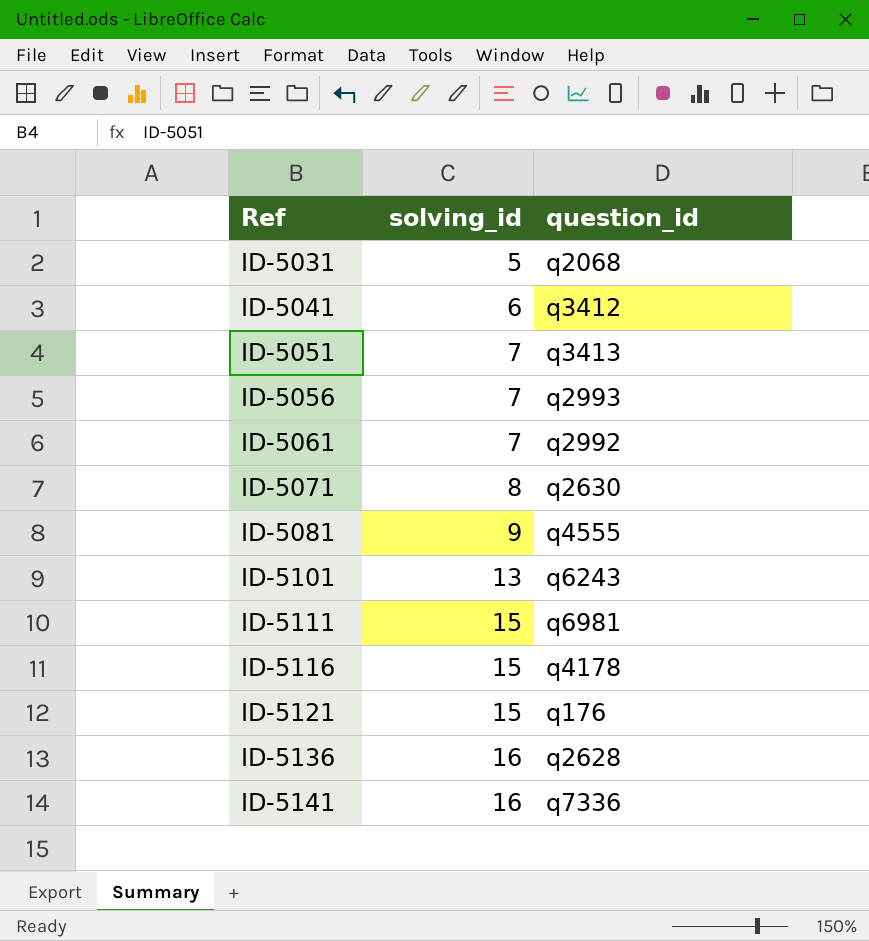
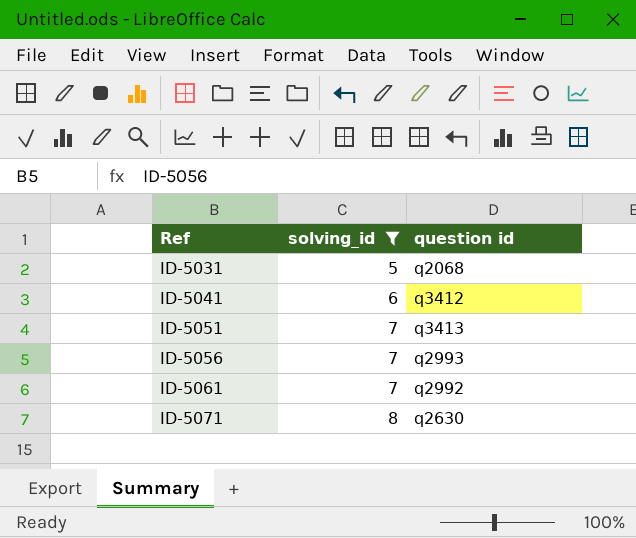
filter: none -> solving_id <= 8
column name: question_id -> question id

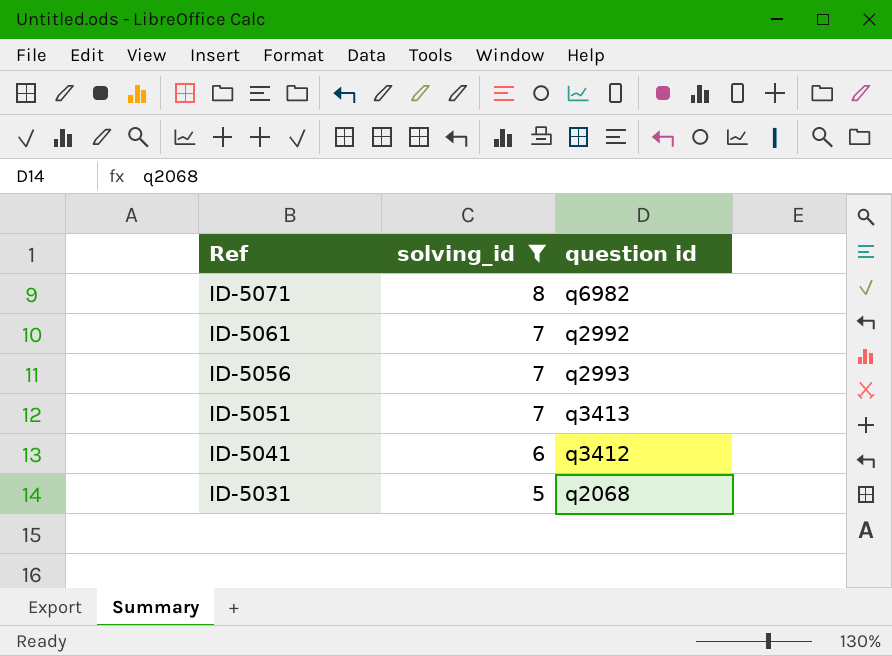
row order: Ref ascending -> Ref descending
ID-5071 | question id: q2630 -> q6982

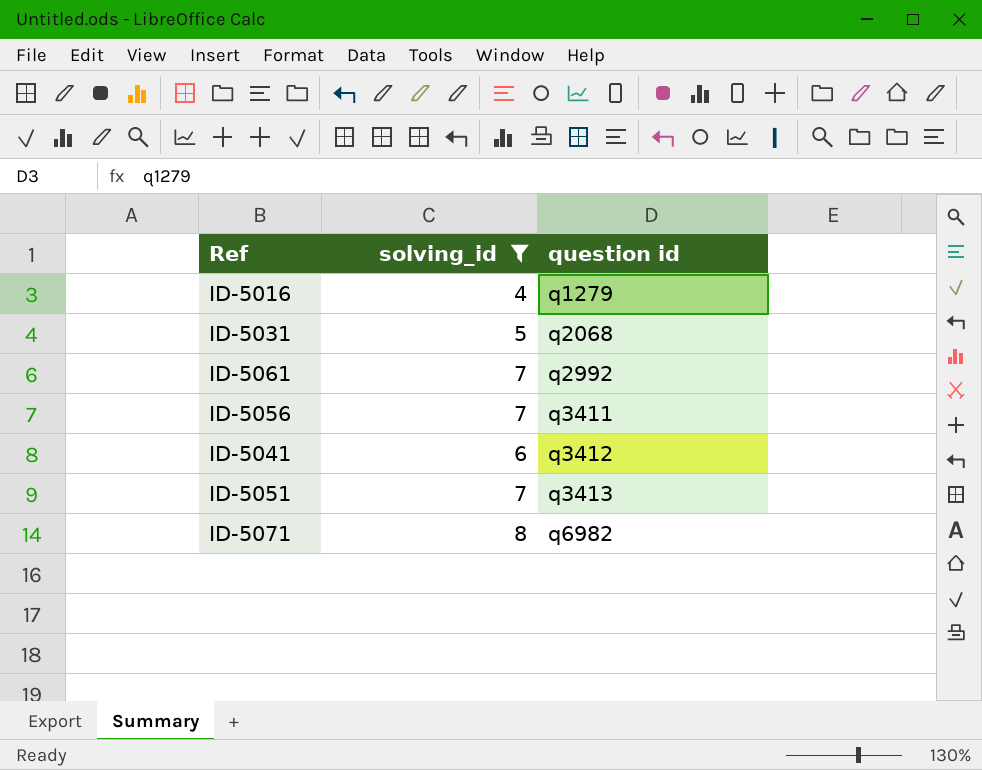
row order: Ref descending -> question id ascending
row ID-5016: none -> 4 | q1279
ID-5056 | question id: q2993 -> q3411

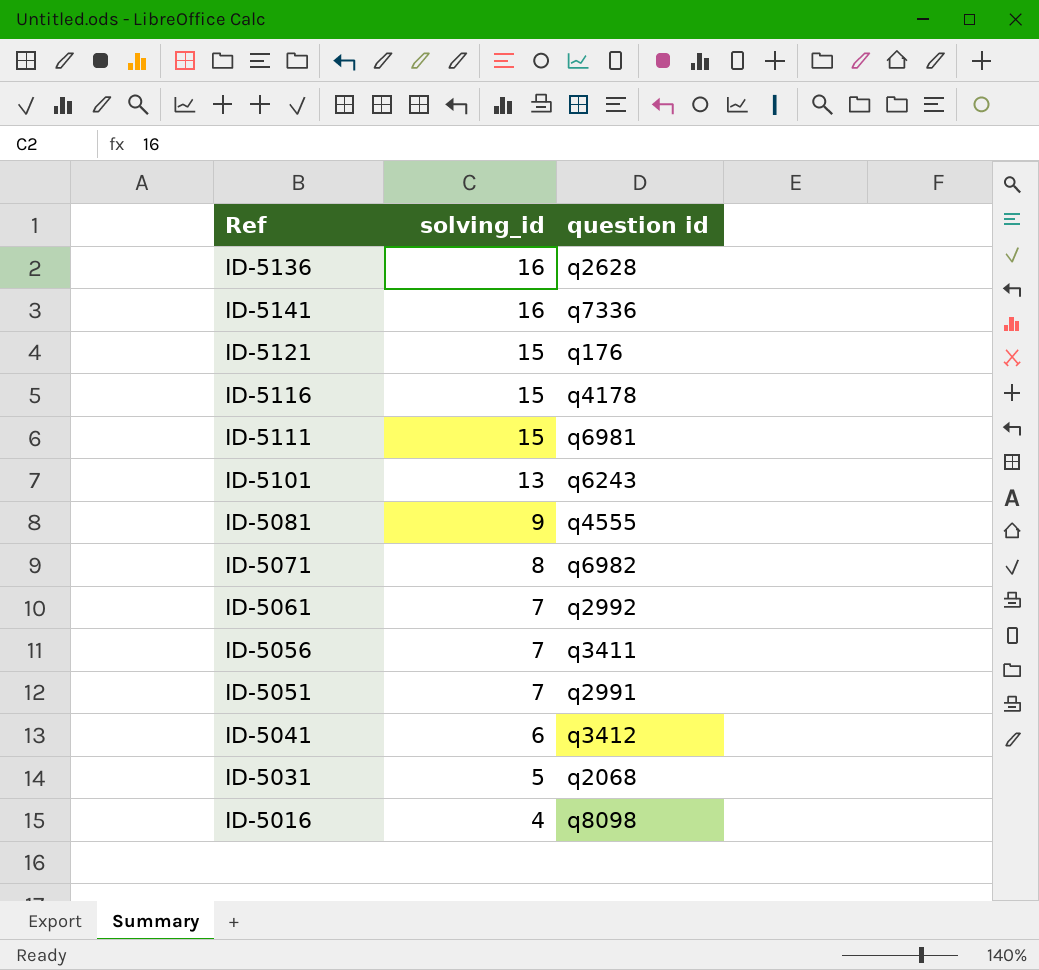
filter: solving_id <= 8 -> none
row order: question id ascending -> solving_id descending
ID-5051 | question id: q3413 -> q2991
ID-5016 | question id: q1279 -> q8098

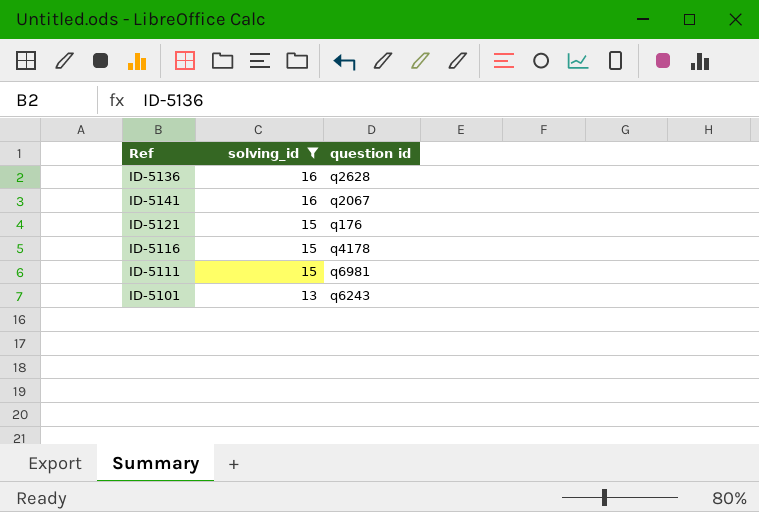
filter: none -> solving_id >= 13
ID-5141 | question id: q7336 -> q2067

